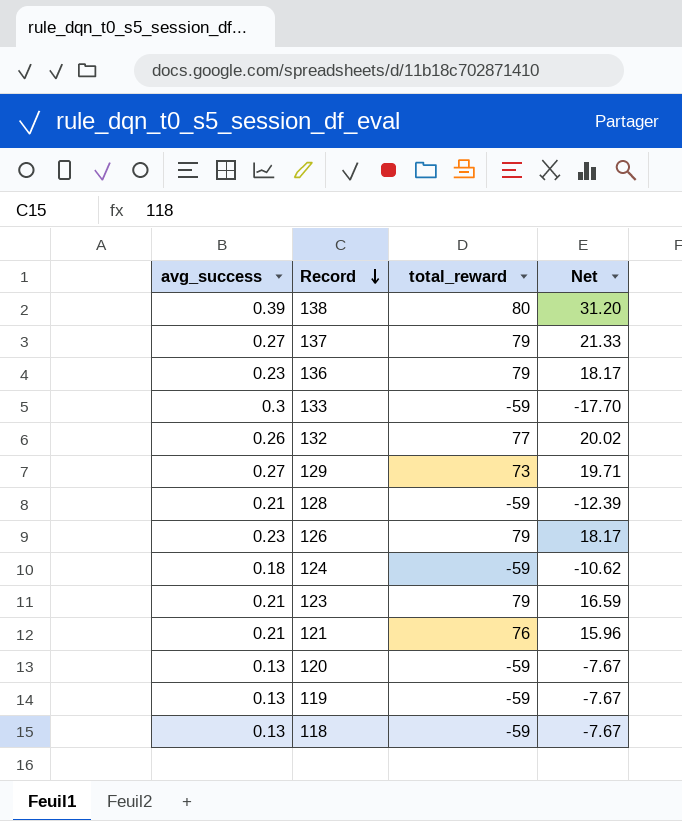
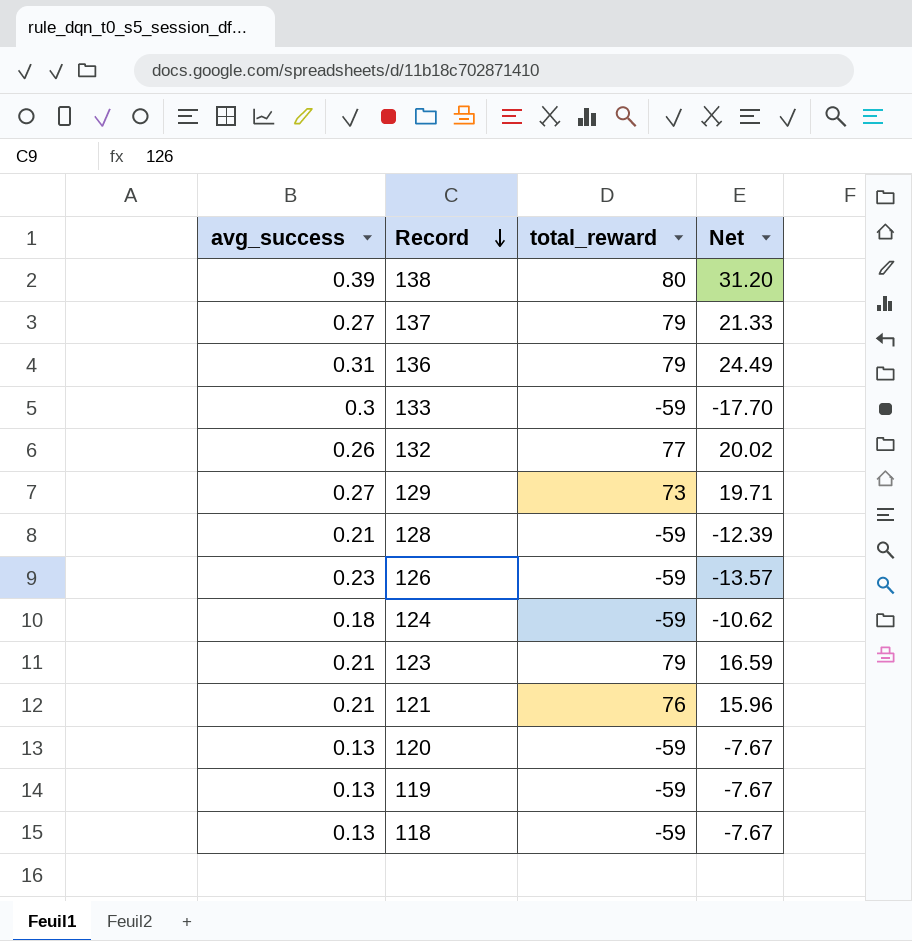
136 | avg_success: 0.23 -> 0.31
136 | Net: 18.17 -> 24.49
126 | total_reward: 79 -> -59
126 | Net: 18.17 -> -13.57

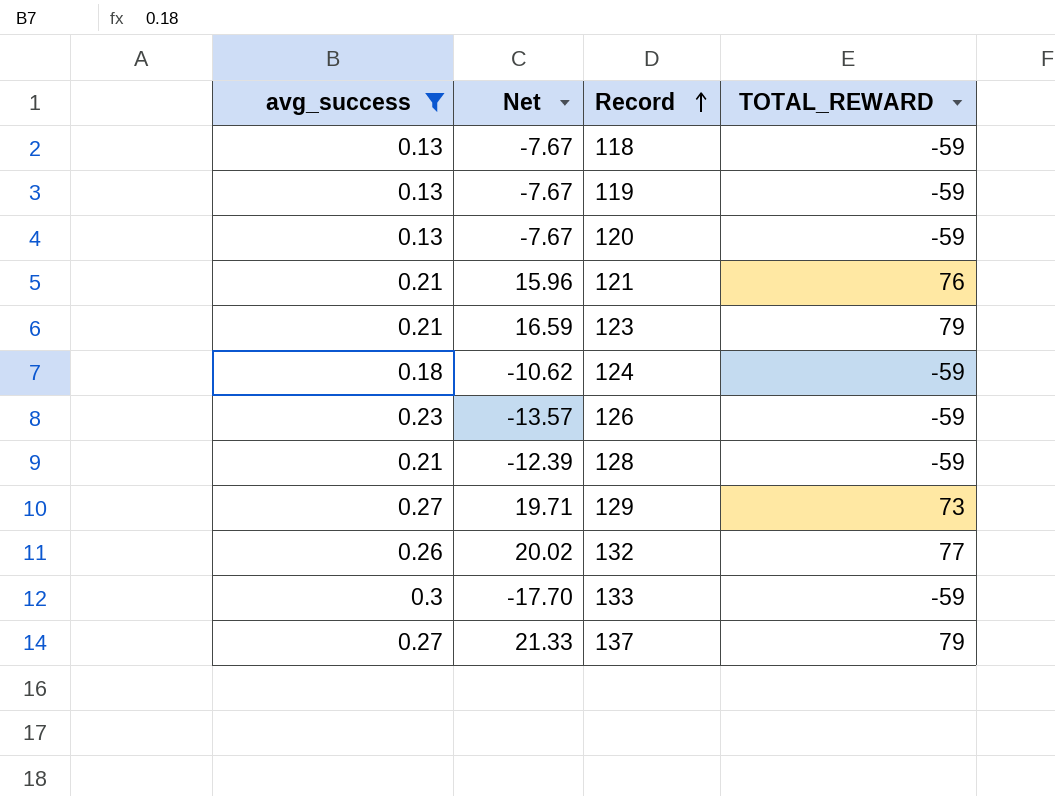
filter: none -> avg_success <= 0.3
row order: Record descending -> Record ascending
column Net | position: 4 -> 2
column name: total_reward -> TOTAL_REWARD

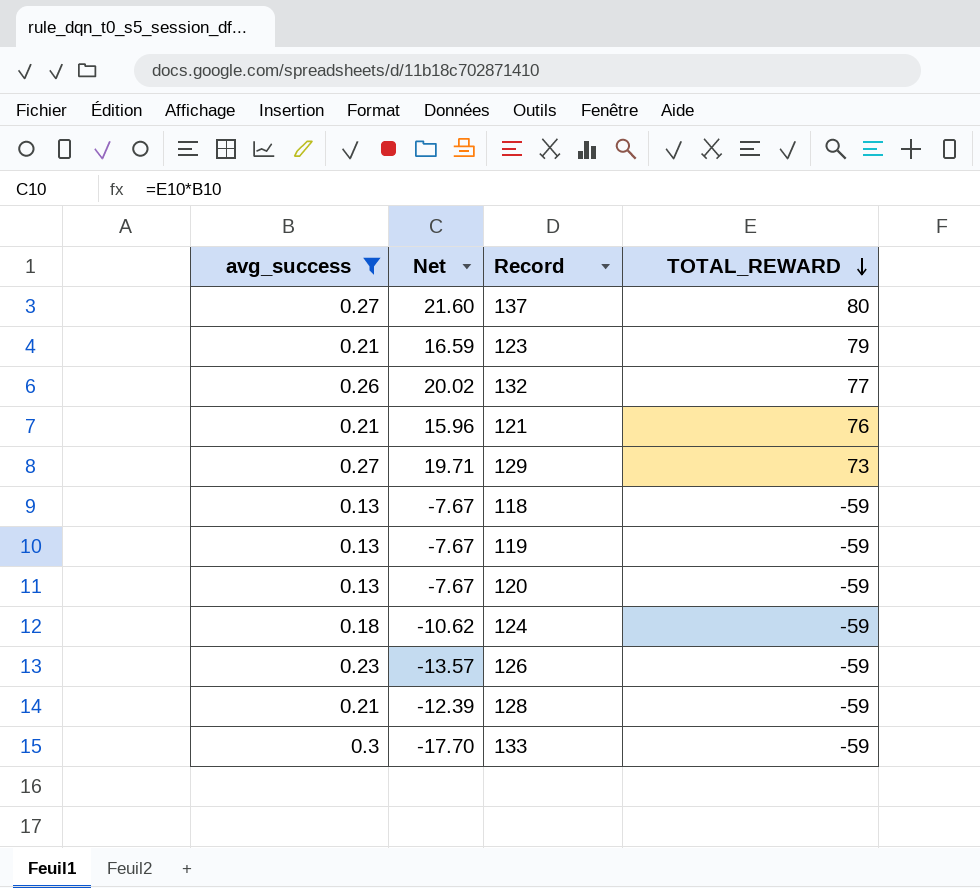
row order: Record ascending -> TOTAL_REWARD descending
137 | Net: 21.33 -> 21.60
137 | TOTAL_REWARD: 79 -> 80

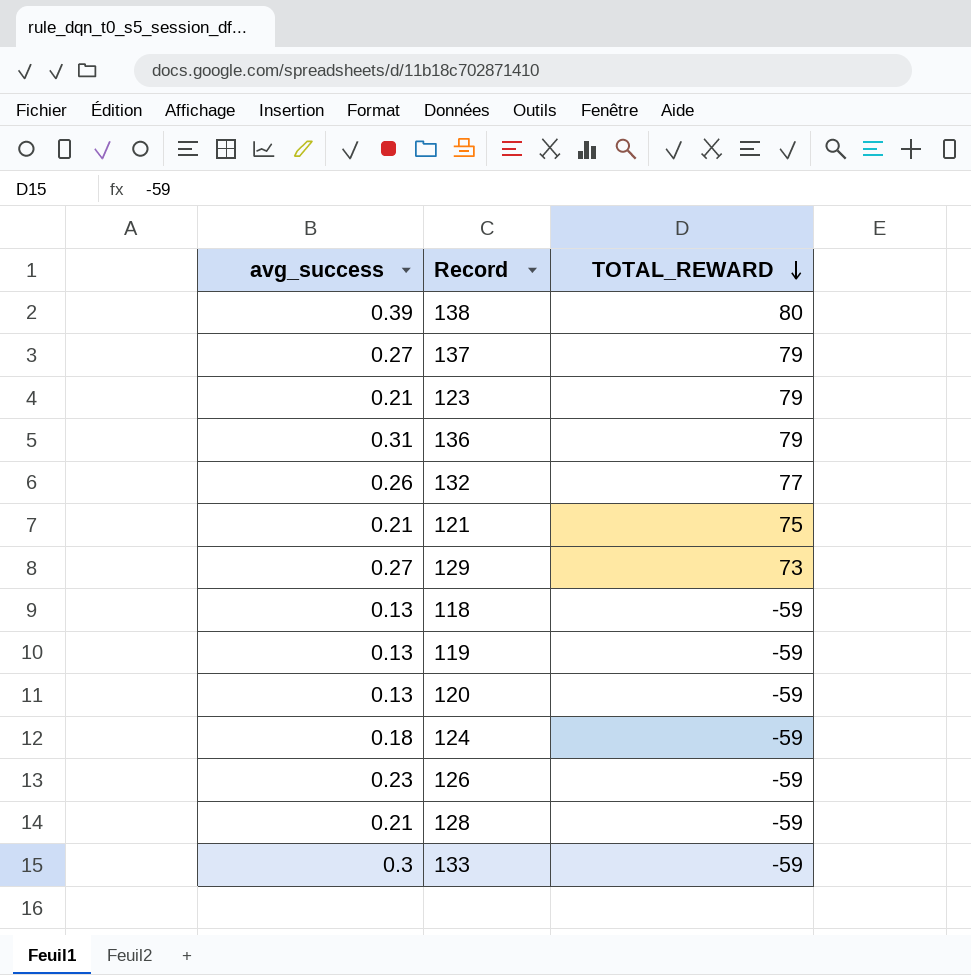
filter: avg_success <= 0.3 -> none
column Net | formula: [avg_success] * [TOTAL_REWARD] -> none
137 | TOTAL_REWARD: 80 -> 79
121 | TOTAL_REWARD: 76 -> 75

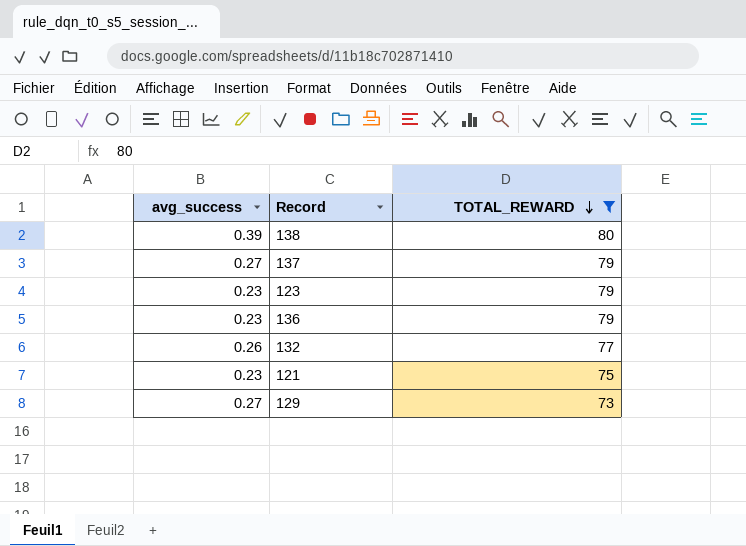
filter: none -> TOTAL_REWARD != -59
123 | avg_success: 0.21 -> 0.23
136 | avg_success: 0.31 -> 0.23
121 | avg_success: 0.21 -> 0.23

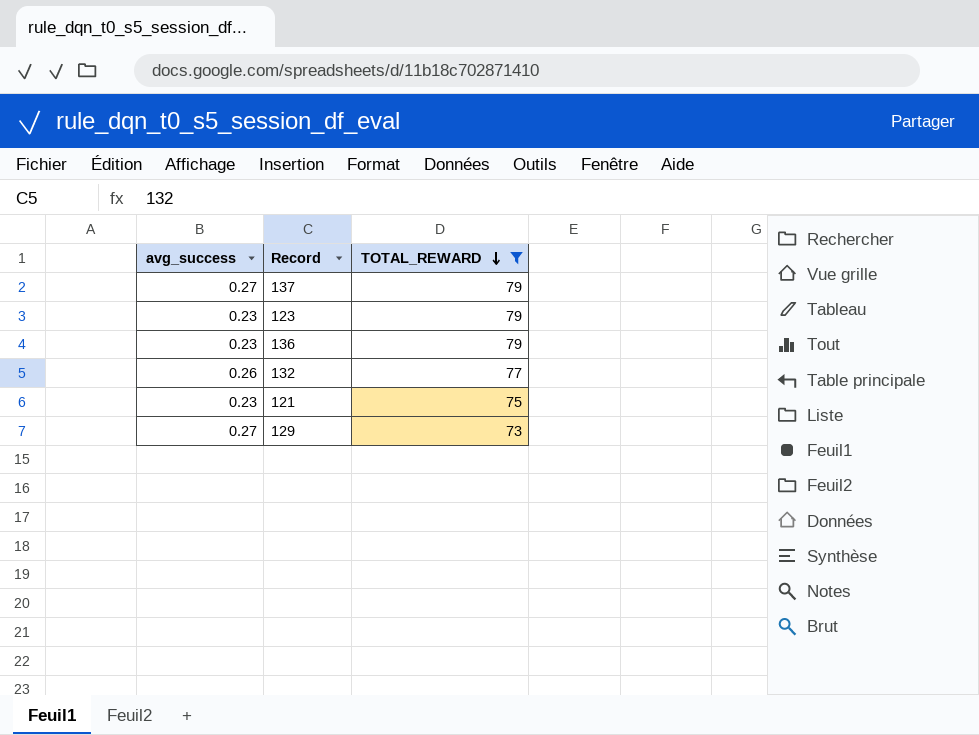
row 138: 0.39 | 80 -> none

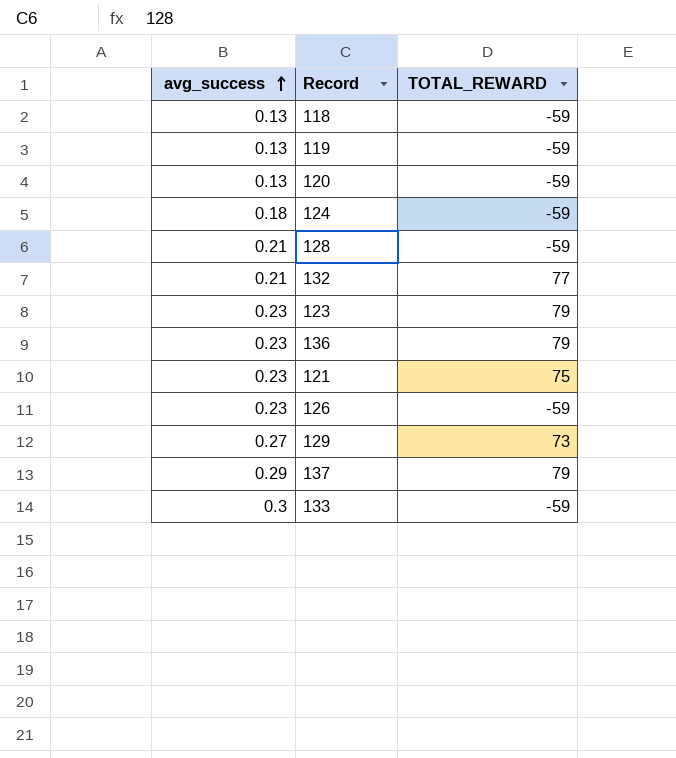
filter: TOTAL_REWARD != -59 -> none
row order: TOTAL_REWARD descending -> avg_success ascending
132 | avg_success: 0.26 -> 0.21
137 | avg_success: 0.27 -> 0.29

